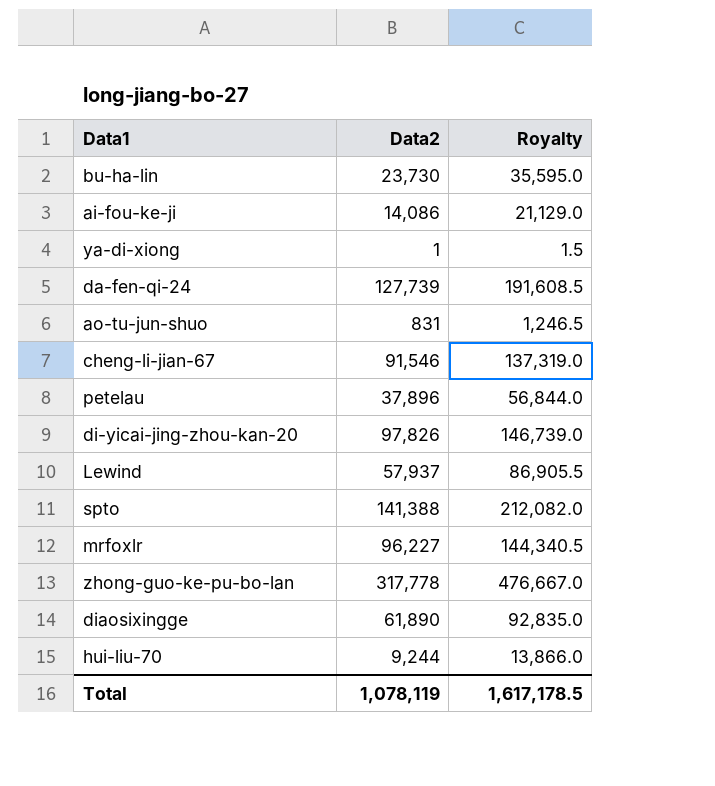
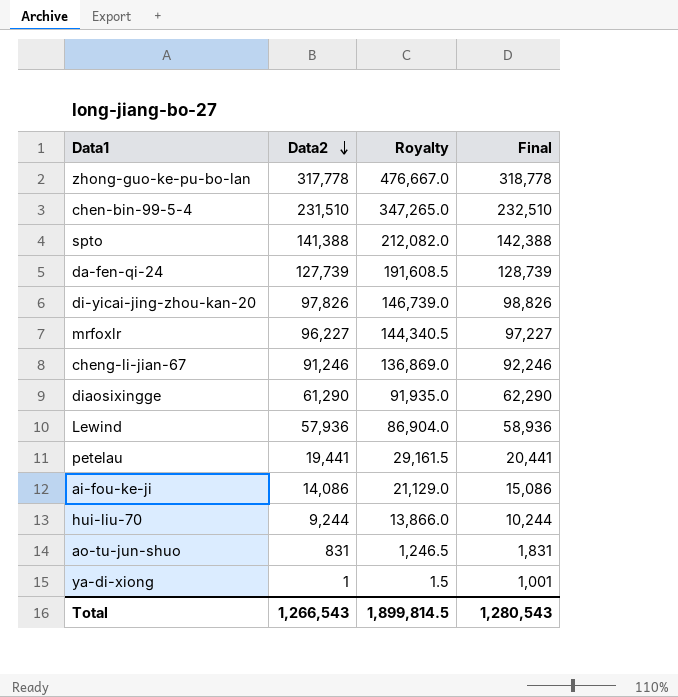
row order: none -> Data2 descending
column Final | formula: none -> [Data2] + 1000
row bu-ha-lin: 23,730 | 35,595.0 -> none
row chen-bin-99-5-4: none -> 231,510 | 347,265.0 | 232,510
cheng-li-jian-67 | Data2: 91,546 -> 91,246
cheng-li-jian-67 | Royalty: 137,319.0 -> 136,869.0
diaosixingge | Data2: 61,890 -> 61,290
diaosixingge | Royalty: 92,835.0 -> 91,935.0
Lewind | Data2: 57,937 -> 57,936
Lewind | Royalty: 86,905.5 -> 86,904.0
petelau | Data2: 37,896 -> 19,441
petelau | Royalty: 56,844.0 -> 29,161.5
Total | Data2: 1,078,119 -> 1,266,543
Total | Royalty: 1,617,178.5 -> 1,899,814.5

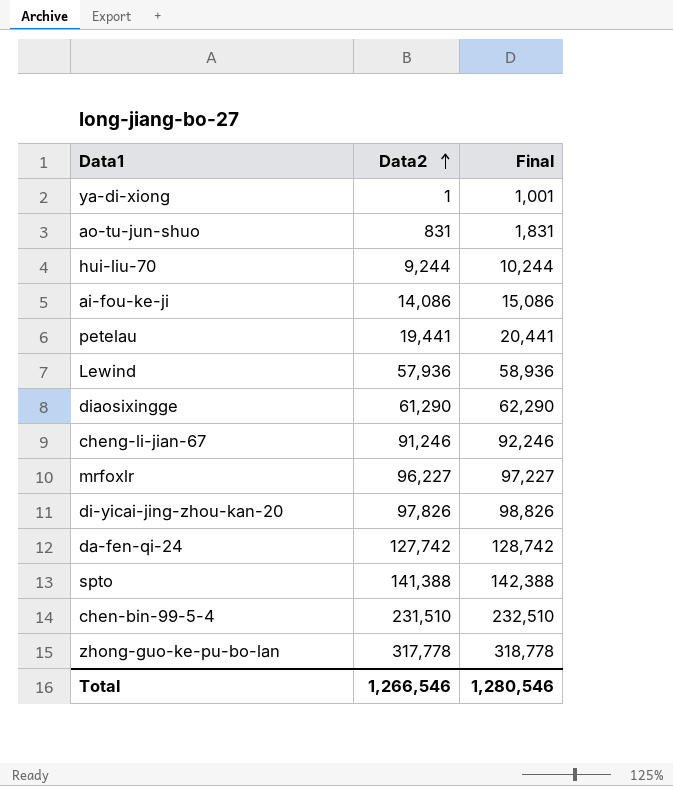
row order: Data2 descending -> Data2 ascending
column Royalty | formula: [Data2] * 1.5 -> none
da-fen-qi-24 | Data2: 127,739 -> 127,742
da-fen-qi-24 | Final: 128,739 -> 128,742
Total | Data2: 1,266,543 -> 1,266,546
Total | Final: 1,280,543 -> 1,280,546

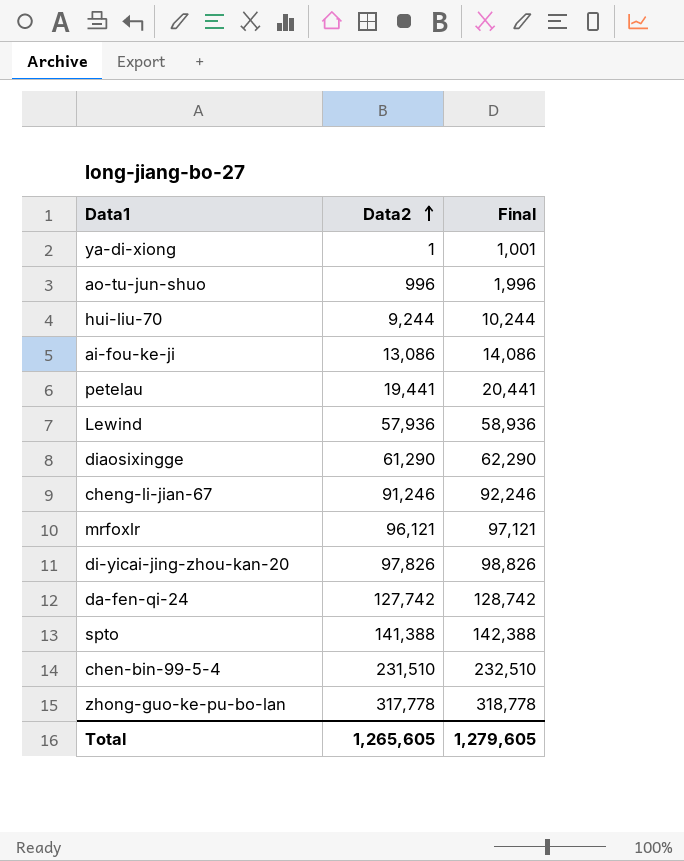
ao-tu-jun-shuo | Data2: 831 -> 996
ao-tu-jun-shuo | Final: 1,831 -> 1,996
ai-fou-ke-ji | Data2: 14,086 -> 13,086
ai-fou-ke-ji | Final: 15,086 -> 14,086
mrfoxlr | Data2: 96,227 -> 96,121
mrfoxlr | Final: 97,227 -> 97,121
Total | Data2: 1,266,546 -> 1,265,605
Total | Final: 1,280,546 -> 1,279,605

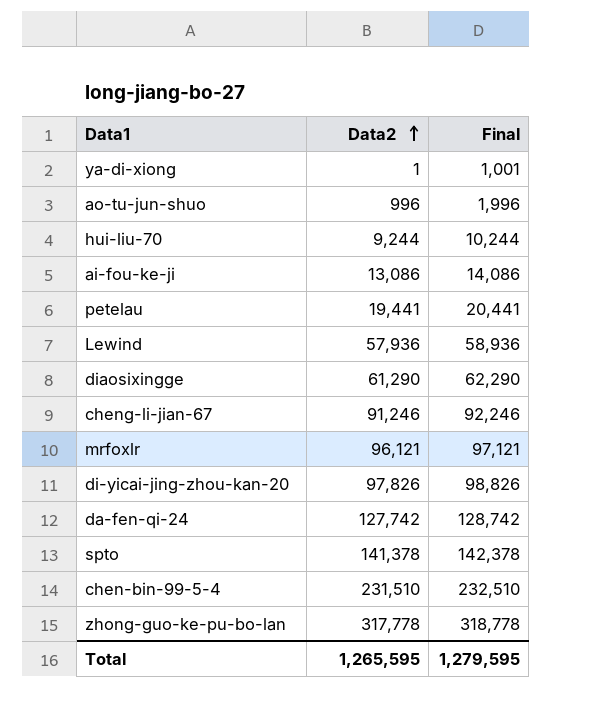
spto | Data2: 141,388 -> 141,378
spto | Final: 142,388 -> 142,378
Total | Data2: 1,265,605 -> 1,265,595
Total | Final: 1,279,605 -> 1,279,595

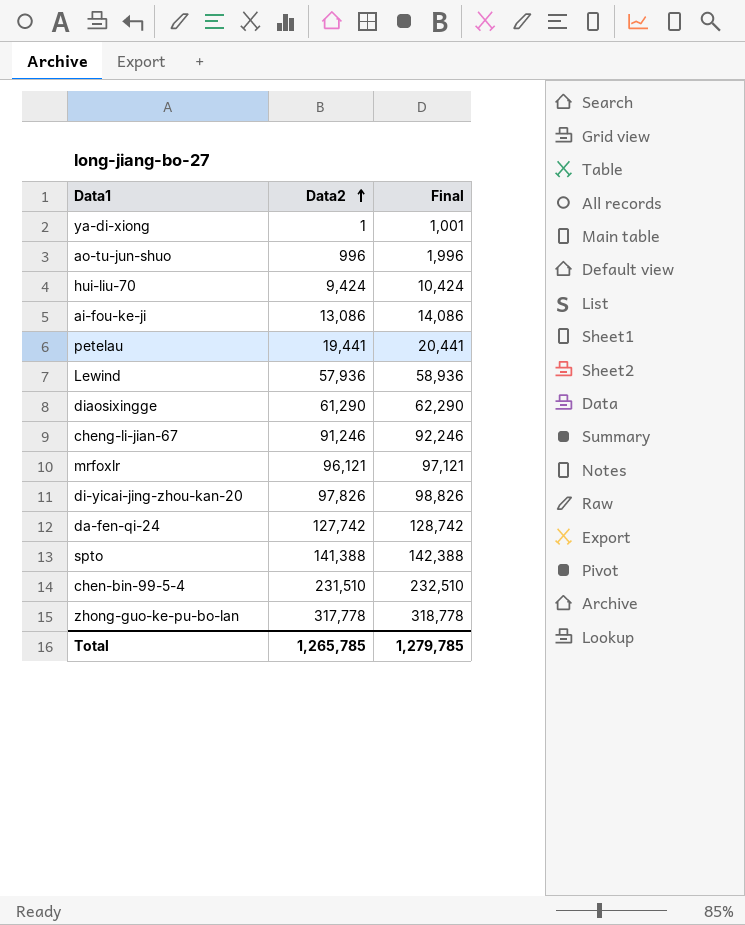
hui-liu-70 | Data2: 9,244 -> 9,424
hui-liu-70 | Final: 10,244 -> 10,424
spto | Data2: 141,378 -> 141,388
spto | Final: 142,378 -> 142,388
Total | Data2: 1,265,595 -> 1,265,785
Total | Final: 1,279,595 -> 1,279,785

